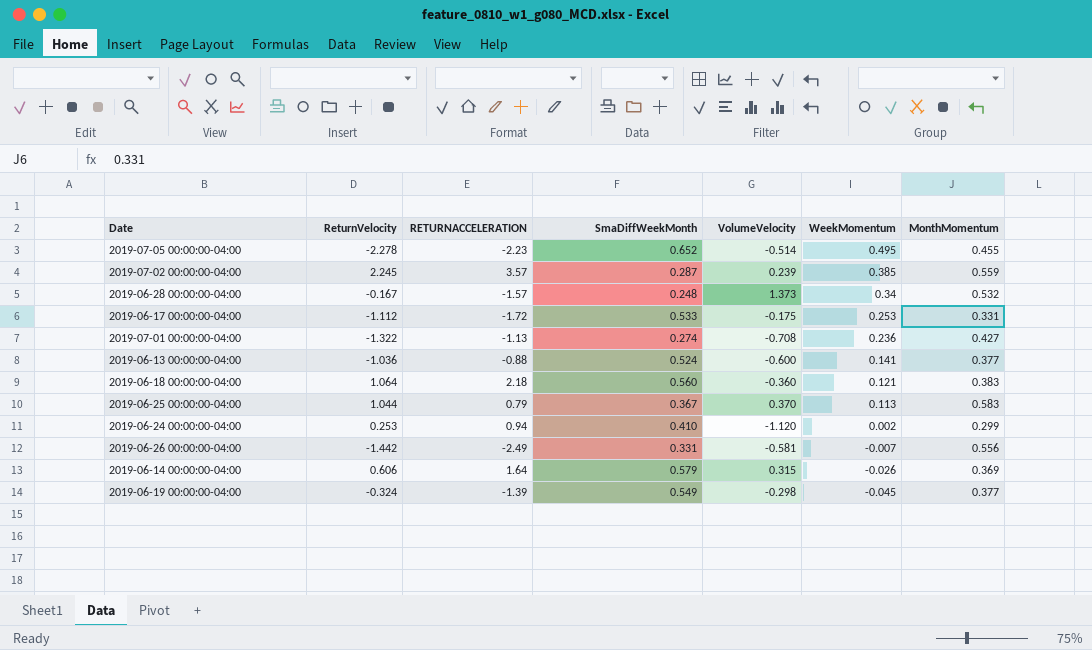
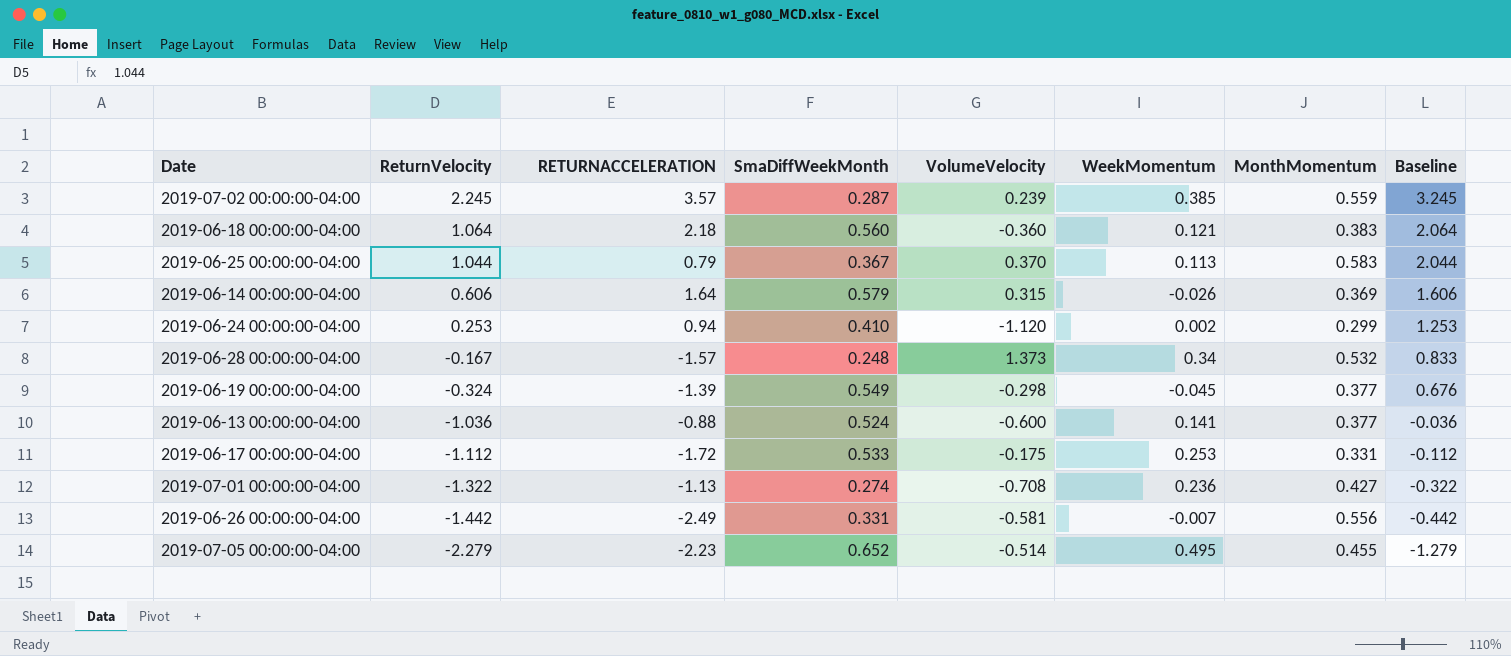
row order: WeekMomentum descending -> ReturnVelocity descending
column Baseline | formula: none -> [ReturnVelocity] + 1
2019-07-05 00:00:00-04:00 | ReturnVelocity: -2.278 -> -2.279

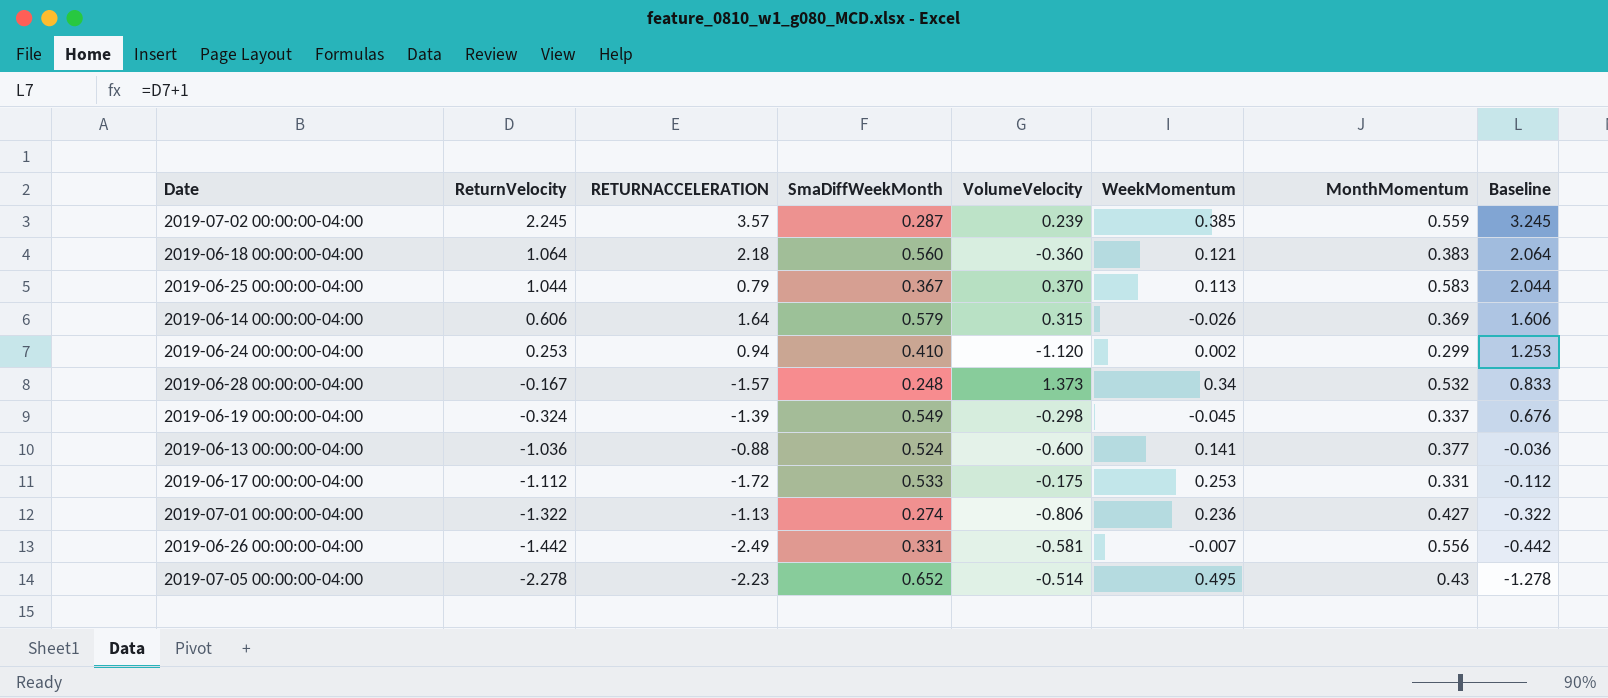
2019-06-19 00:00:00-04:00 | MonthMomentum: 0.377 -> 0.337
2019-07-01 00:00:00-04:00 | VolumeVelocity: -0.708 -> -0.806
2019-07-05 00:00:00-04:00 | ReturnVelocity: -2.279 -> -2.278
2019-07-05 00:00:00-04:00 | MonthMomentum: 0.455 -> 0.43
2019-07-05 00:00:00-04:00 | Baseline: -1.279 -> -1.278

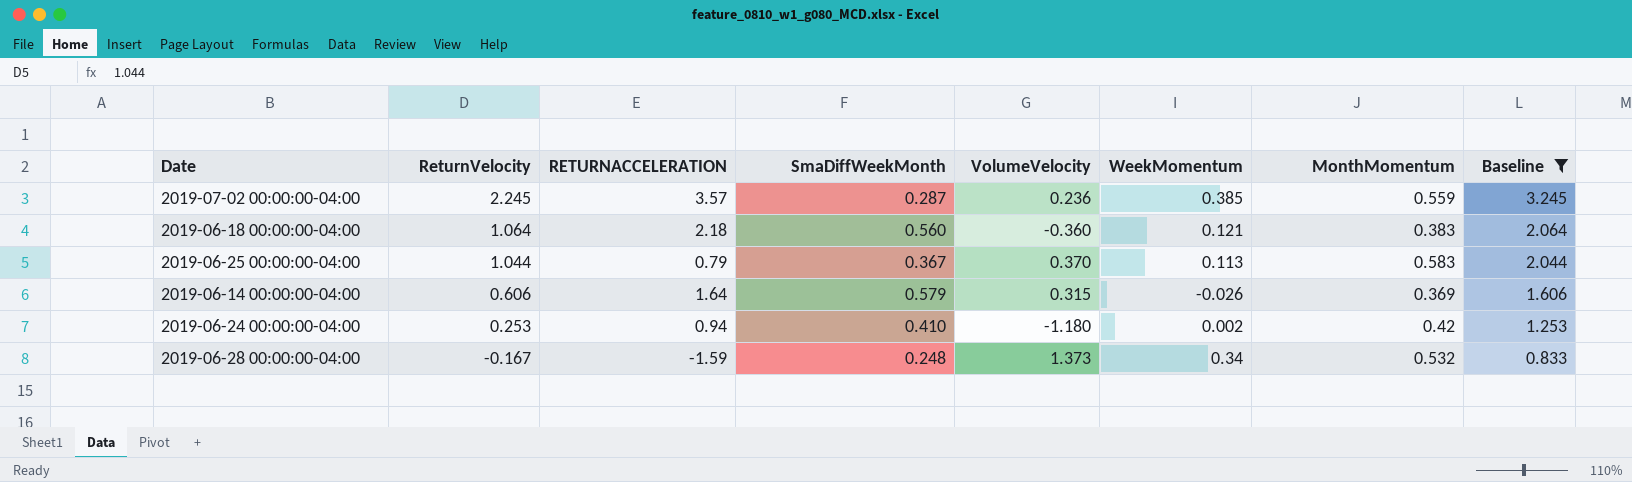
filter: none -> Baseline >= 0.833
2019-07-02 00:00:00-04:00 | VolumeVelocity: 0.239 -> 0.236
2019-06-24 00:00:00-04:00 | VolumeVelocity: -1.120 -> -1.180
2019-06-24 00:00:00-04:00 | MonthMomentum: 0.299 -> 0.42
2019-06-28 00:00:00-04:00 | RETURNACCELERATION: -1.57 -> -1.59

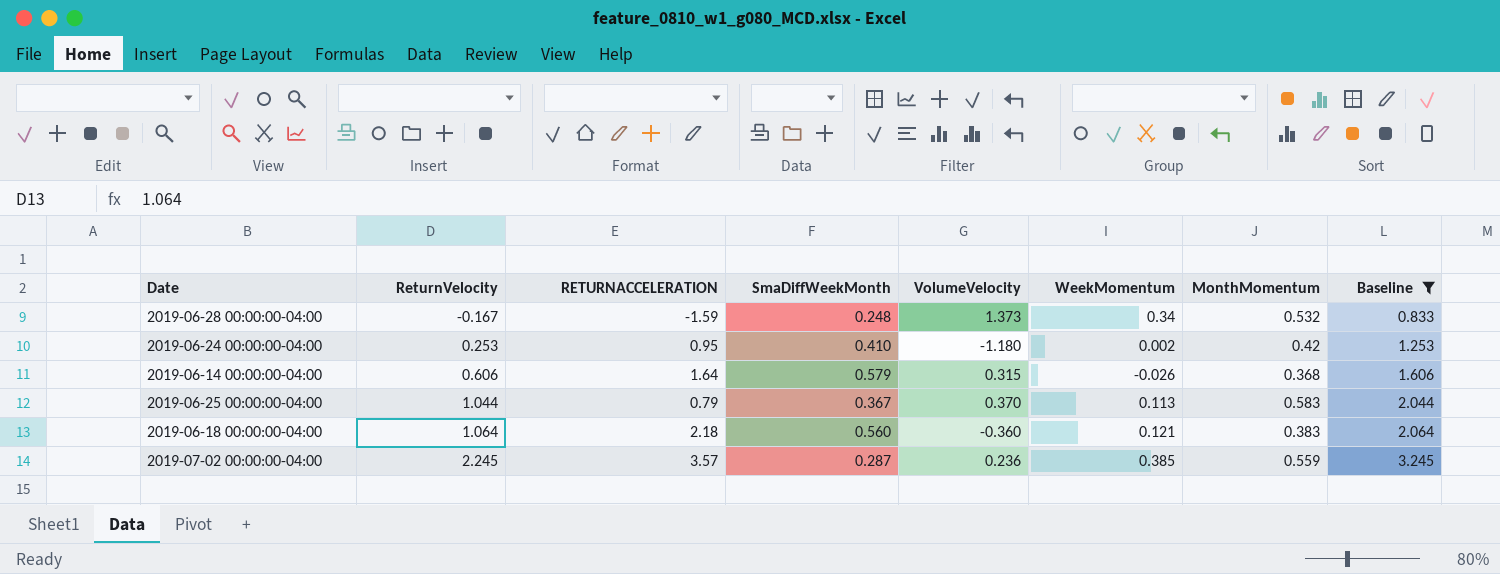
row order: ReturnVelocity descending -> ReturnVelocity ascending
2019-06-24 00:00:00-04:00 | RETURNACCELERATION: 0.94 -> 0.95
2019-06-14 00:00:00-04:00 | MonthMomentum: 0.369 -> 0.368

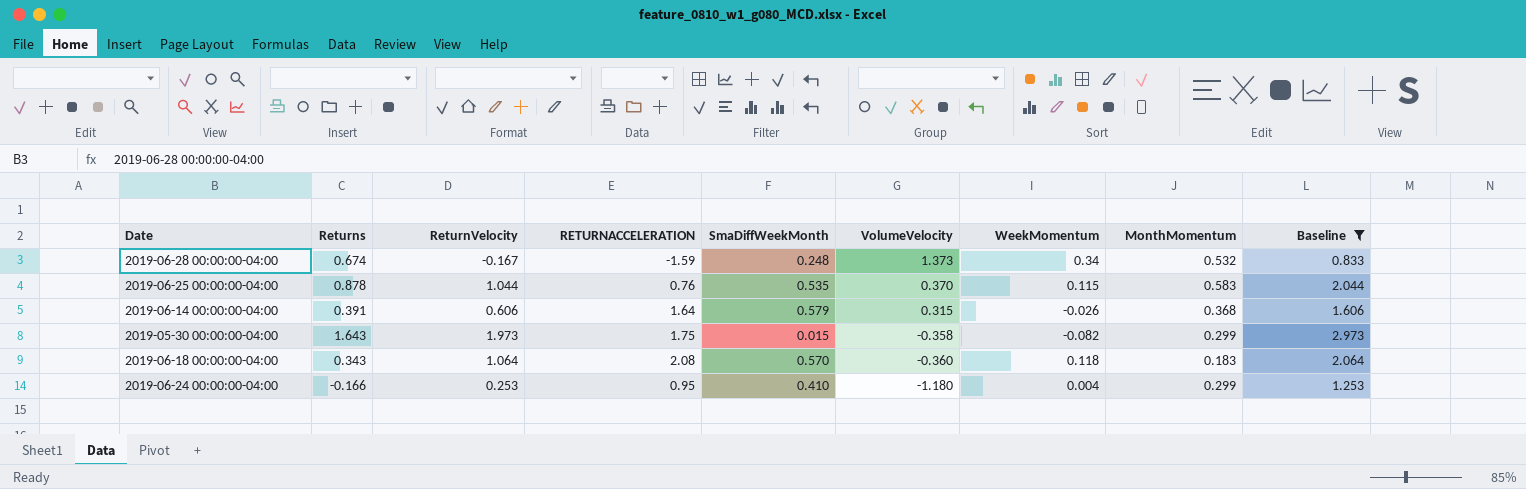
row order: ReturnVelocity ascending -> VolumeVelocity descending
column Returns | position: none -> 2
row 2019-07-02 00:00:00-04:00: 2.245 | 3.57 | 0.287 | 0.236 | 0.385 | 0.559 | 3.245 -> none
2019-06-25 00:00:00-04:00 | RETURNACCELERATION: 0.79 -> 0.76
2019-06-25 00:00:00-04:00 | SmaDiffWeekMonth: 0.367 -> 0.535
2019-06-25 00:00:00-04:00 | WeekMomentum: 0.113 -> 0.115
row 2019-05-30 00:00:00-04:00: none -> 1.643 | 1.973 | 1.75 | 0.015 | -0.358 | -0.082 | 0.299 | 2.973
2019-06-18 00:00:00-04:00 | RETURNACCELERATION: 2.18 -> 2.08
2019-06-18 00:00:00-04:00 | SmaDiffWeekMonth: 0.560 -> 0.570
2019-06-18 00:00:00-04:00 | WeekMomentum: 0.121 -> 0.118
2019-06-18 00:00:00-04:00 | MonthMomentum: 0.383 -> 0.183
2019-06-24 00:00:00-04:00 | WeekMomentum: 0.002 -> 0.004
2019-06-24 00:00:00-04:00 | MonthMomentum: 0.42 -> 0.299

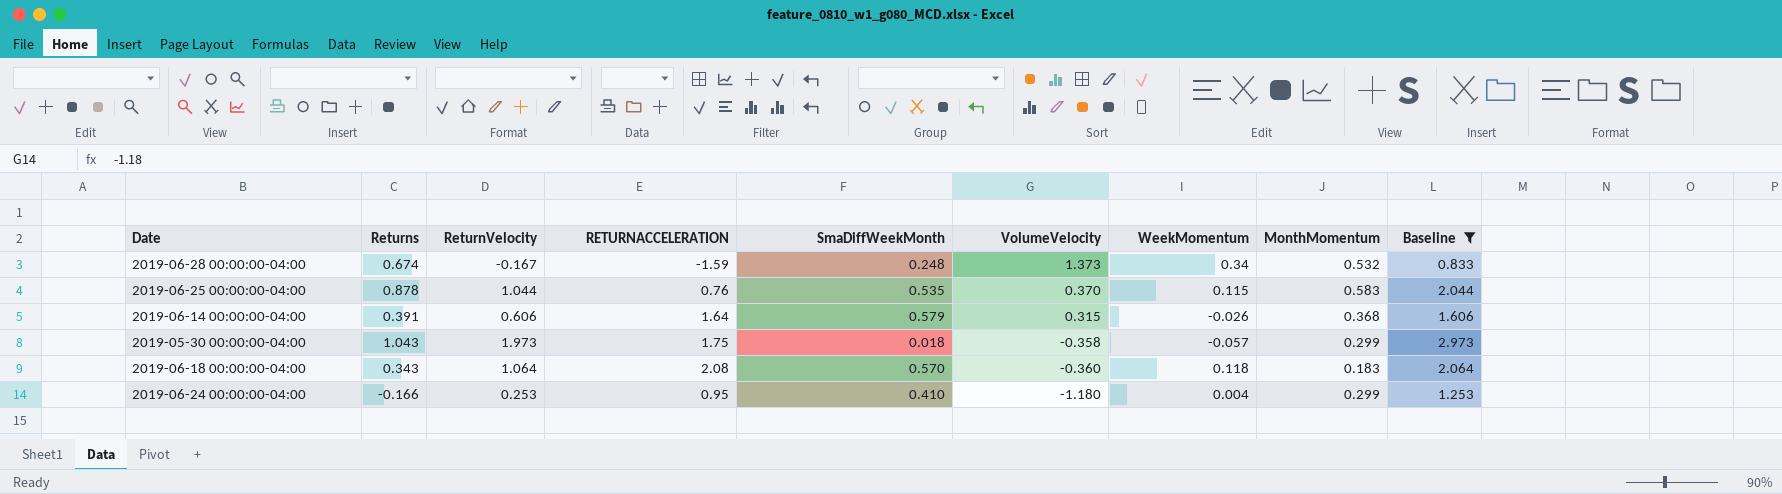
2019-05-30 00:00:00-04:00 | Returns: 1.643 -> 1.043
2019-05-30 00:00:00-04:00 | SmaDiffWeekMonth: 0.015 -> 0.018
2019-05-30 00:00:00-04:00 | WeekMomentum: -0.082 -> -0.057

